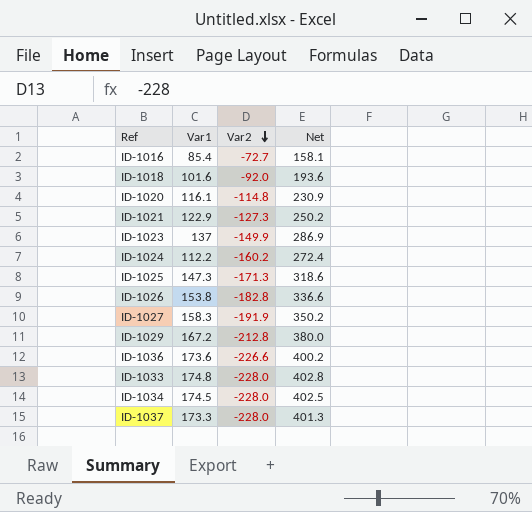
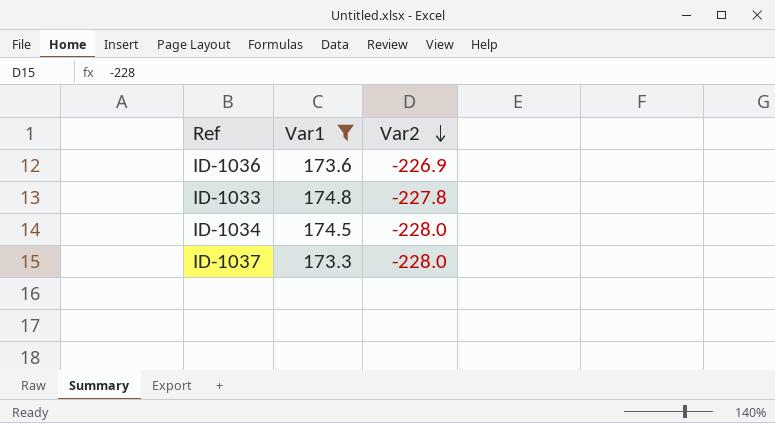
filter: none -> Var1 >= 173.3
column Net | formula: [Var1] - [Var2] -> none
ID-1036 | Var2: -226.6 -> -226.9
ID-1033 | Var2: -228.0 -> -227.8

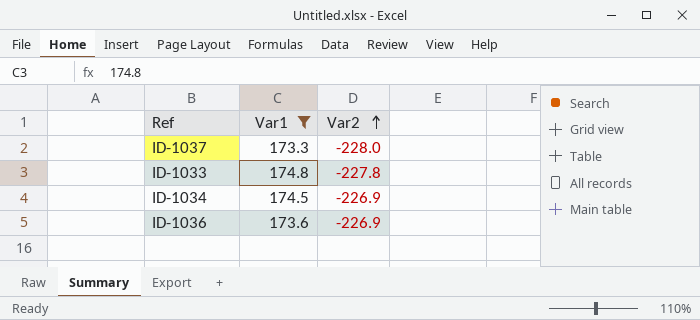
row order: Var2 descending -> Var2 ascending
ID-1034 | Var2: -228.0 -> -226.9

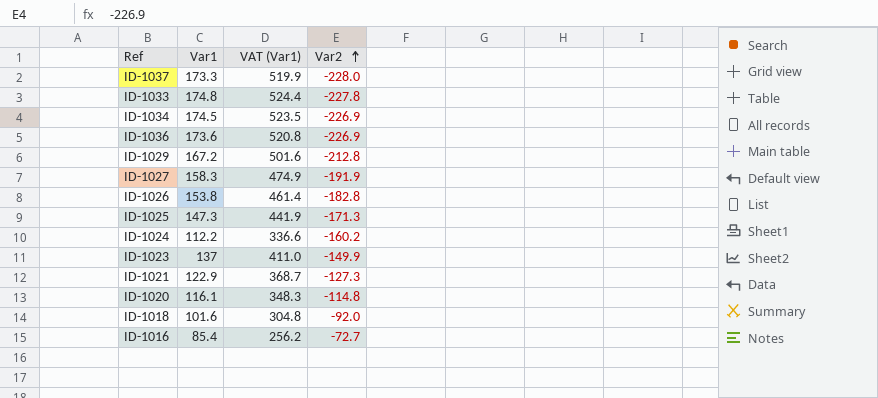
filter: Var1 >= 173.3 -> none
column VAT (Var1) | formula: none -> [Var1] * 3

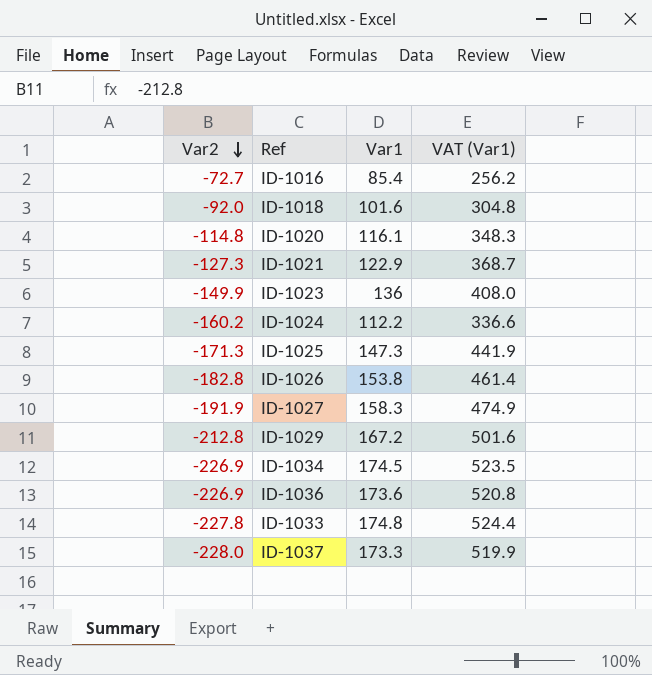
row order: Var2 ascending -> Var2 descending
column Var2 | position: 4 -> 1
ID-1023 | Var1: 137 -> 136
ID-1023 | VAT (Var1): 411.0 -> 408.0

